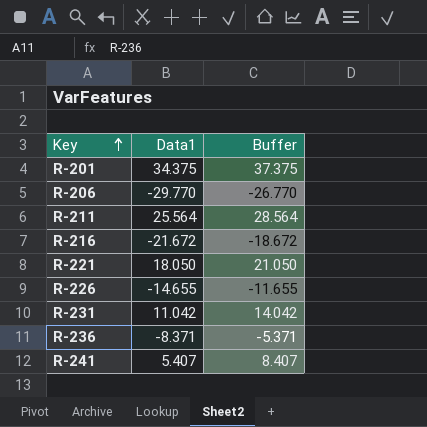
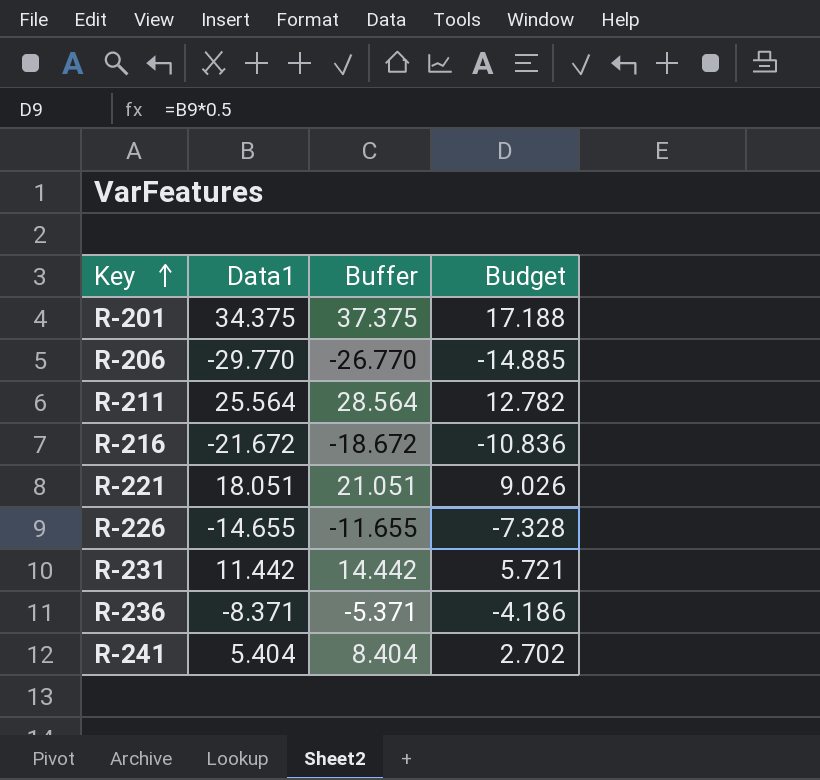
column Budget | formula: none -> [Data1] * 0.5
R-221 | Data1: 18.050 -> 18.051
R-221 | Buffer: 21.050 -> 21.051
R-231 | Data1: 11.042 -> 11.442
R-231 | Buffer: 14.042 -> 14.442
R-241 | Data1: 5.407 -> 5.404
R-241 | Buffer: 8.407 -> 8.404

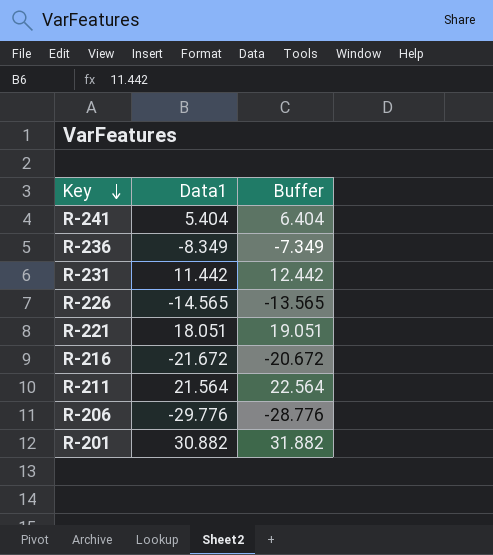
row order: Key ascending -> Key descending
column Budget | formula: [Data1] * 0.5 -> none
column Buffer | formula: [Data1] + 3 -> [Data1] + 1
R-236 | Data1: -8.371 -> -8.349
R-226 | Data1: -14.655 -> -14.565
R-211 | Data1: 25.564 -> 21.564
R-206 | Data1: -29.770 -> -29.776
R-201 | Data1: 34.375 -> 30.882

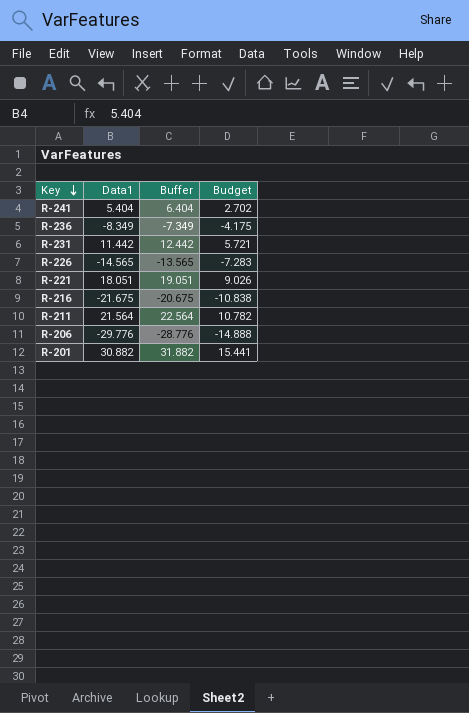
column Budget | formula: none -> [Data1] * 0.5
R-216 | Data1: -21.672 -> -21.675
R-216 | Buffer: -20.672 -> -20.675

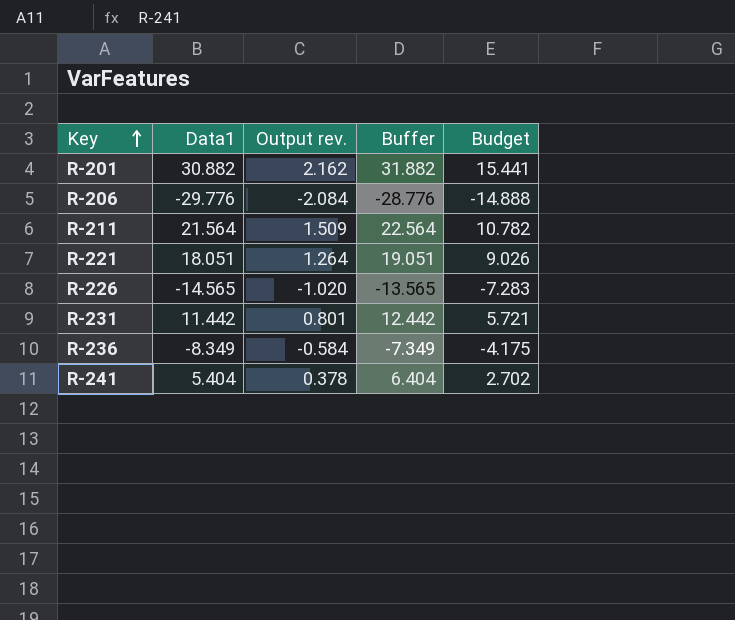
row order: Key descending -> Key ascending
column Output rev. | formula: none -> [Data1] * 0.07
row R-216: -21.675 | -20.675 | -10.838 -> none

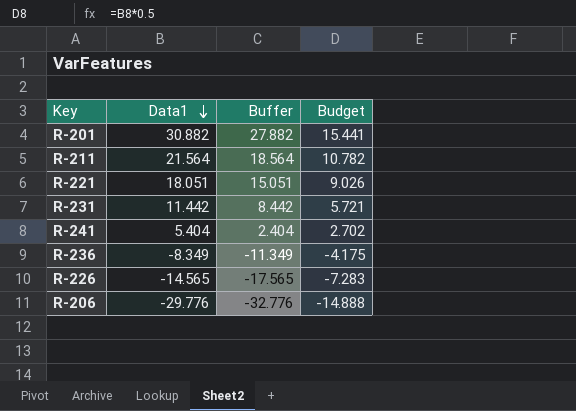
row order: Key ascending -> Data1 descending
column Output rev. | formula: [Data1] * 0.07 -> none
column Buffer | formula: [Data1] + 1 -> [Data1] - 3

